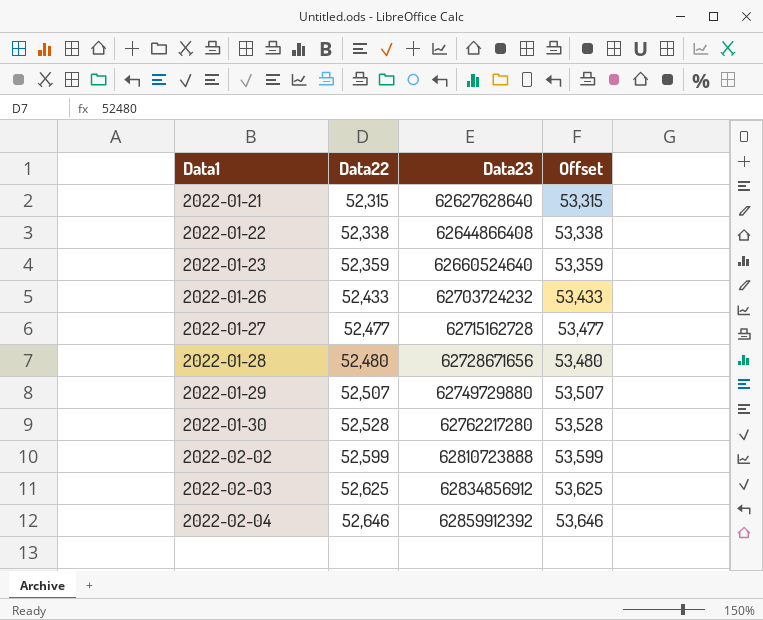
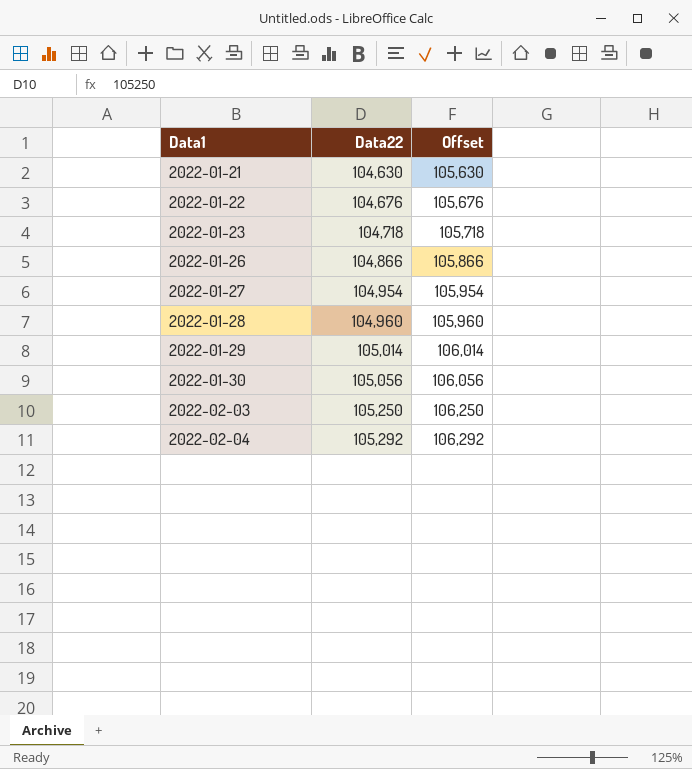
column Data23 | position: 3 -> none
row 2022-02-02: 52,599 | 62810723888 | 53,599 -> none
2022-01-21 | Data22: 52,315 -> 104,630
2022-01-21 | Offset: 53,315 -> 105,630
2022-01-22 | Data22: 52,338 -> 104,676
2022-01-22 | Offset: 53,338 -> 105,676
2022-01-23 | Data22: 52,359 -> 104,718
2022-01-23 | Offset: 53,359 -> 105,718
2022-01-26 | Data22: 52,433 -> 104,866
2022-01-26 | Offset: 53,433 -> 105,866
2022-01-27 | Data22: 52,477 -> 104,954
2022-01-27 | Offset: 53,477 -> 105,954
2022-01-28 | Data22: 52,480 -> 104,960
2022-01-28 | Offset: 53,480 -> 105,960
2022-01-29 | Data22: 52,507 -> 105,014
2022-01-29 | Offset: 53,507 -> 106,014
2022-01-30 | Data22: 52,528 -> 105,056
2022-01-30 | Offset: 53,528 -> 106,056
2022-02-03 | Data22: 52,625 -> 105,250
2022-02-03 | Offset: 53,625 -> 106,250
2022-02-04 | Data22: 52,646 -> 105,292
2022-02-04 | Offset: 53,646 -> 106,292

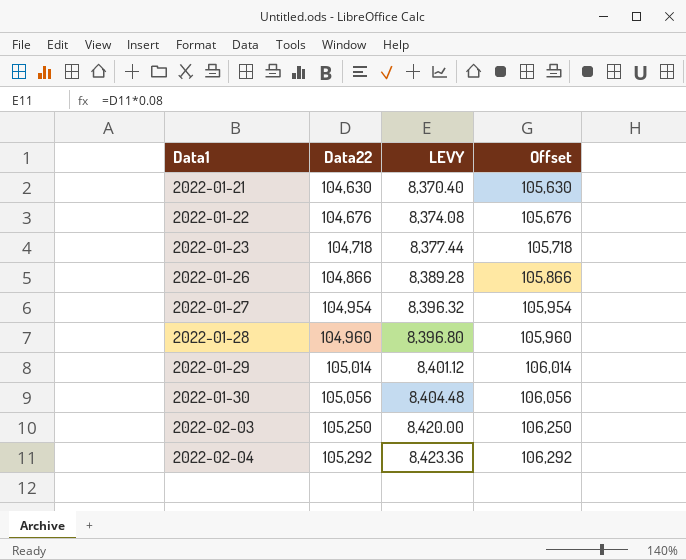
column LEVY | formula: none -> [Data22] * 0.08

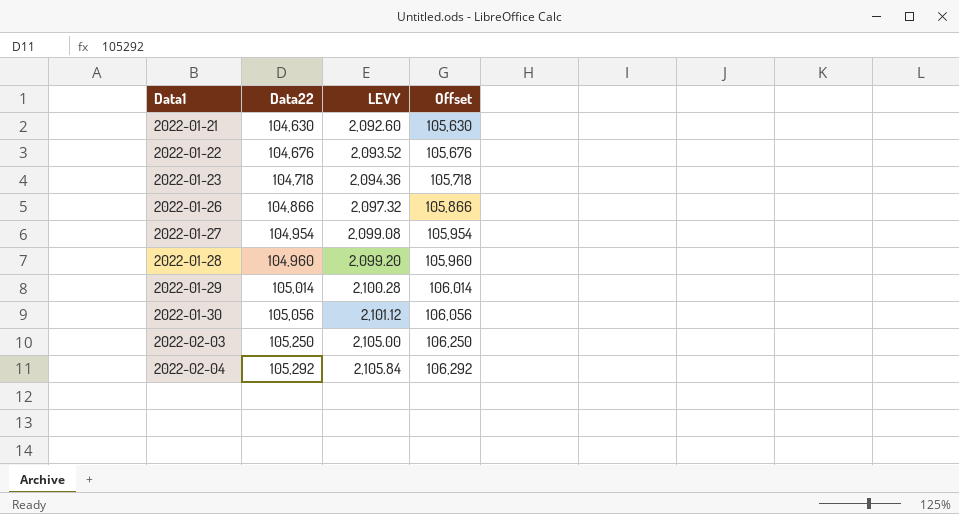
column LEVY | formula: [Data22] * 0.08 -> [Data22] * 0.02

